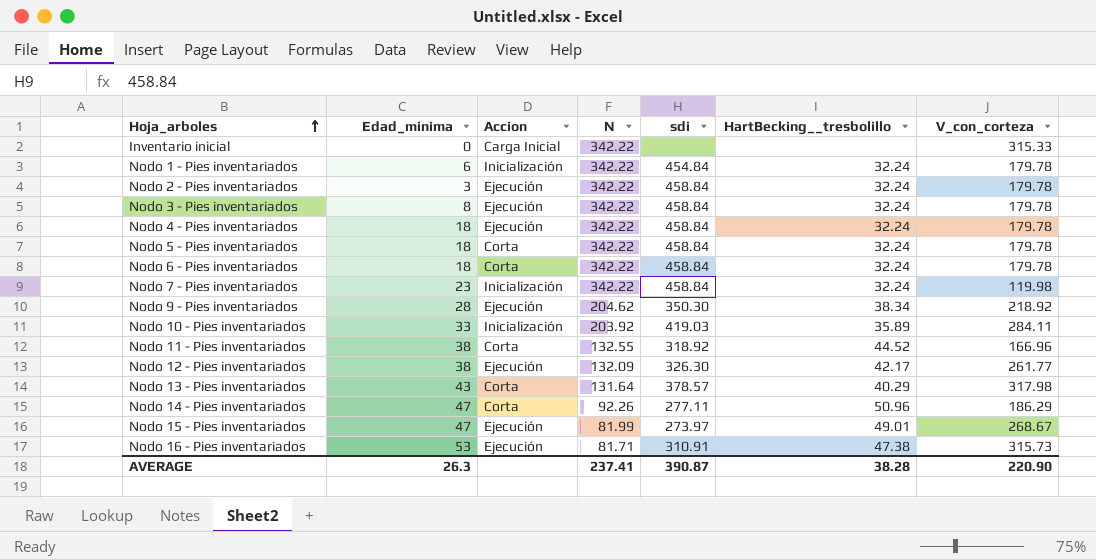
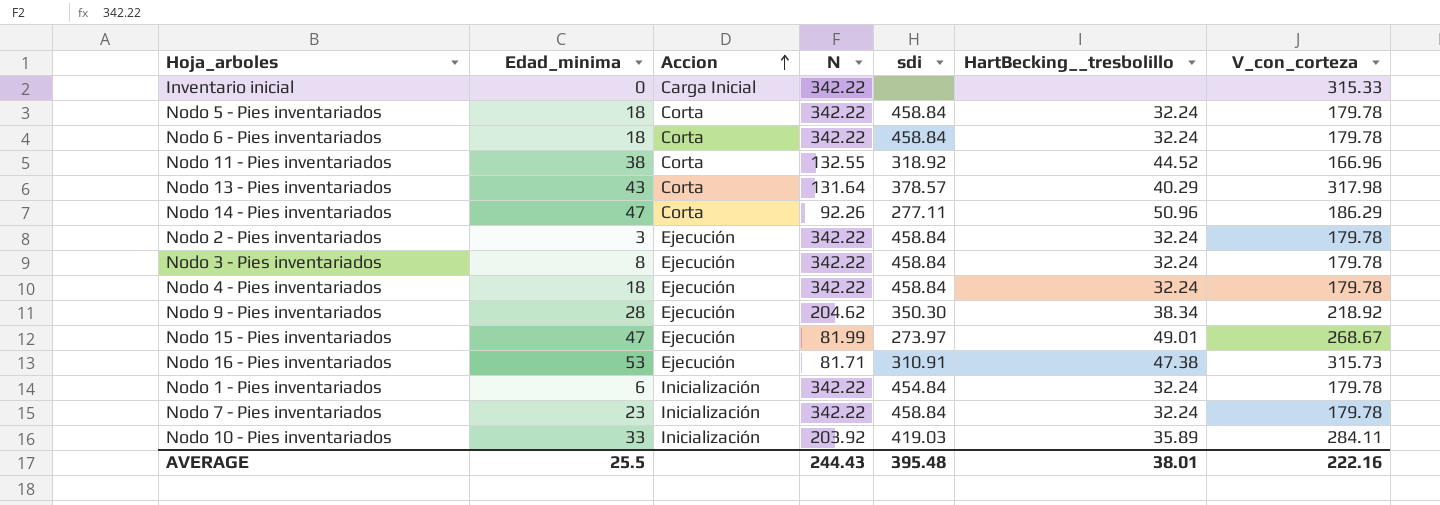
row order: Hoja_arboles ascending -> Accion ascending
row Nodo 12 - Pies inventariados: 38 | Ejecución | 132.09 | 326.30 | 42.17 | 261.77 -> none
Nodo 7 - Pies inventariados | V_con_corteza: 119.98 -> 179.78
AVERAGE | Edad_minima: 26.3 -> 25.5
AVERAGE | N: 237.41 -> 244.43
AVERAGE | sdi: 390.87 -> 395.48
AVERAGE | HartBecking__tresbolillo: 38.28 -> 38.01
AVERAGE | V_con_corteza: 220.90 -> 222.16

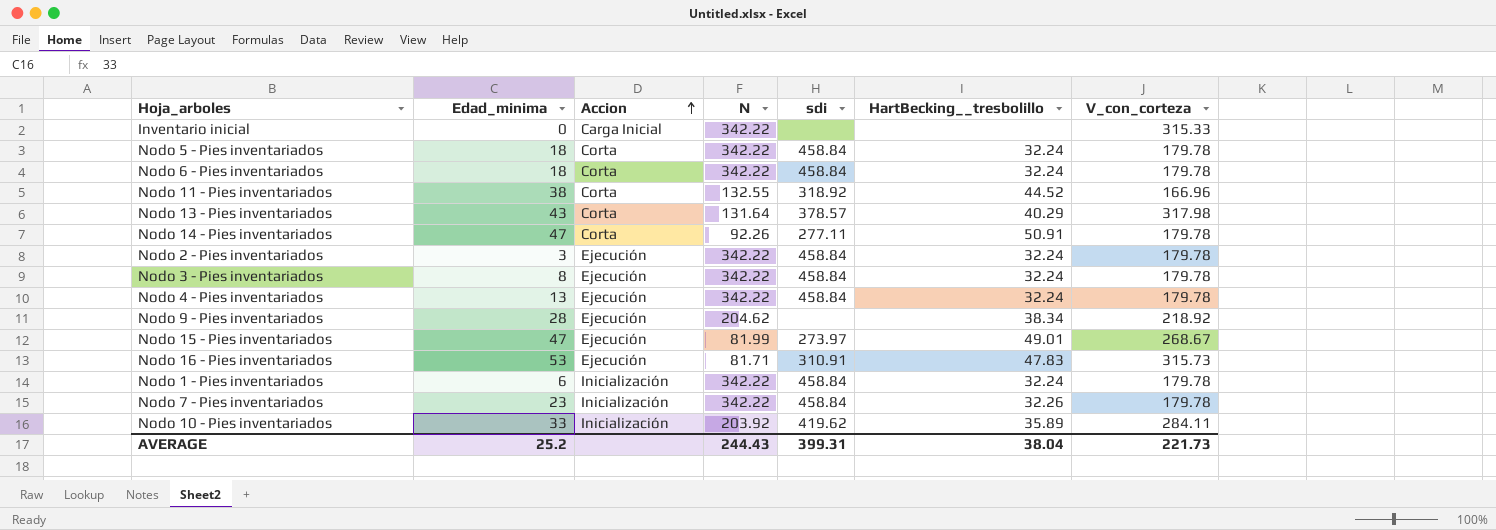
Nodo 14 - Pies inventariados | HartBecking__tresbolillo: 50.96 -> 50.91
Nodo 14 - Pies inventariados | V_con_corteza: 186.29 -> 179.78
Nodo 4 - Pies inventariados | Edad_minima: 18 -> 13
Nodo 9 - Pies inventariados | sdi: 350.30 -> none
Nodo 16 - Pies inventariados | HartBecking__tresbolillo: 47.38 -> 47.83
Nodo 1 - Pies inventariados | sdi: 454.84 -> 458.84
Nodo 7 - Pies inventariados | HartBecking__tresbolillo: 32.24 -> 32.26
Nodo 10 - Pies inventariados | sdi: 419.03 -> 419.62
AVERAGE | Edad_minima: 25.5 -> 25.2
AVERAGE | sdi: 395.48 -> 399.31
AVERAGE | HartBecking__tresbolillo: 38.01 -> 38.04
AVERAGE | V_con_corteza: 222.16 -> 221.73

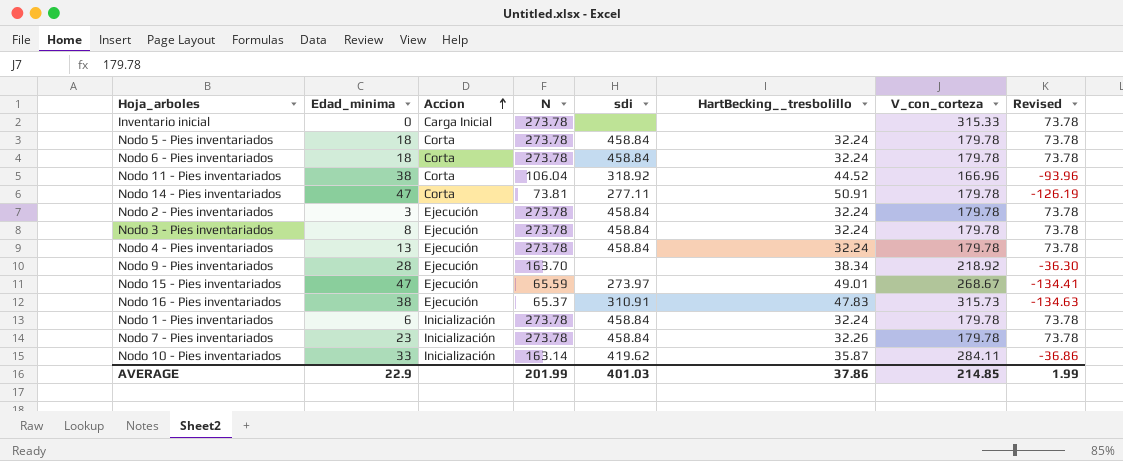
column Revised | formula: none -> [N] - 200
row Nodo 13 - Pies inventariados: 43 | Corta | 131.64 | 378.57 | 40.29 | 317.98 -> none
Inventario inicial | N: 342.22 -> 273.78
Nodo 5 - Pies inventariados | N: 342.22 -> 273.78
Nodo 6 - Pies inventariados | N: 342.22 -> 273.78
Nodo 11 - Pies inventariados | N: 132.55 -> 106.04
Nodo 14 - Pies inventariados | N: 92.26 -> 73.81
Nodo 2 - Pies inventariados | N: 342.22 -> 273.78
Nodo 3 - Pies inventariados | N: 342.22 -> 273.78
Nodo 4 - Pies inventariados | N: 342.22 -> 273.78
Nodo 9 - Pies inventariados | N: 204.62 -> 163.70
Nodo 15 - Pies inventariados | N: 81.99 -> 65.59
Nodo 16 - Pies inventariados | Edad_minima: 53 -> 38
Nodo 16 - Pies inventariados | N: 81.71 -> 65.37
Nodo 1 - Pies inventariados | N: 342.22 -> 273.78
Nodo 7 - Pies inventariados | N: 342.22 -> 273.78
Nodo 10 - Pies inventariados | N: 203.92 -> 163.14
Nodo 10 - Pies inventariados | HartBecking__tresbolillo: 35.89 -> 35.87
AVERAGE | Edad_minima: 25.2 -> 22.9
AVERAGE | N: 244.43 -> 201.99
AVERAGE | sdi: 399.31 -> 401.03
AVERAGE | HartBecking__tresbolillo: 38.04 -> 37.86
AVERAGE | V_con_corteza: 221.73 -> 214.85

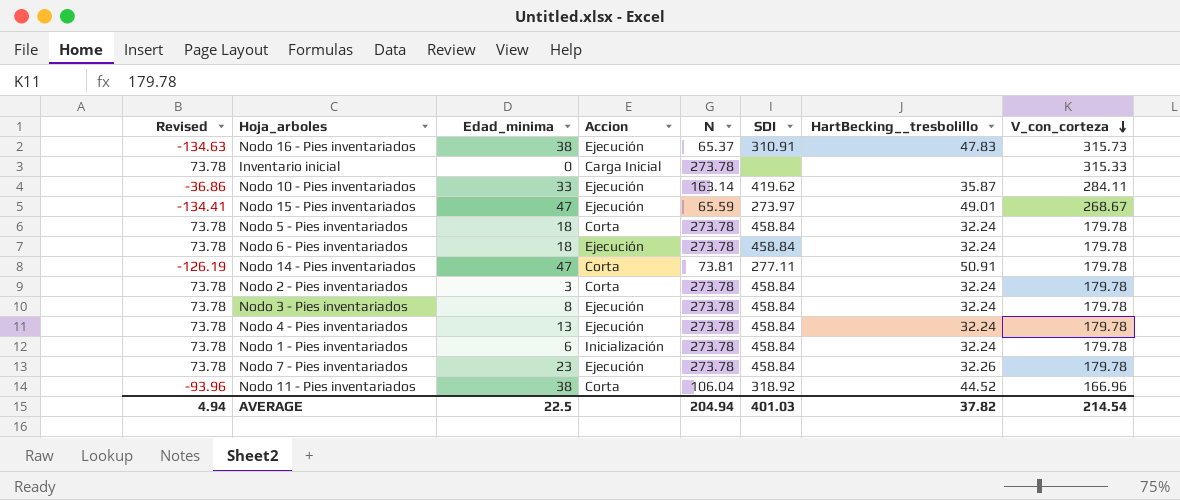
row order: Accion ascending -> V_con_corteza descending
column Revised | position: 8 -> 1
column name: sdi -> SDI
row Nodo 9 - Pies inventariados: 28 | Ejecución | 163.70 | none | 38.34 | 218.92 | -36.30 -> none
Nodo 10 - Pies inventariados | Accion: Inicialización -> Ejecución
Nodo 6 - Pies inventariados | Accion: Corta -> Ejecución
Nodo 2 - Pies inventariados | Accion: Ejecución -> Corta
Nodo 7 - Pies inventariados | Accion: Inicialización -> Ejecución
AVERAGE | Revised: 1.99 -> 4.94
AVERAGE | Edad_minima: 22.9 -> 22.5
AVERAGE | N: 201.99 -> 204.94
AVERAGE | HartBecking__tresbolillo: 37.86 -> 37.82
AVERAGE | V_con_corteza: 214.85 -> 214.54

